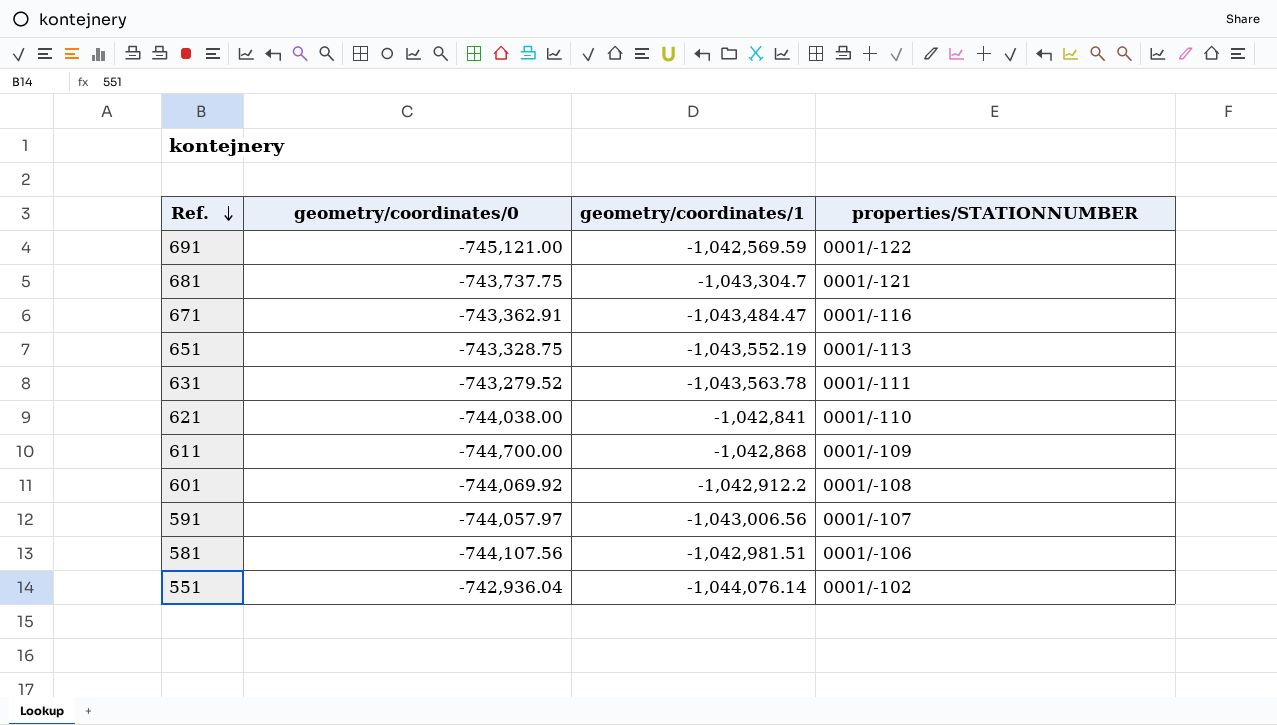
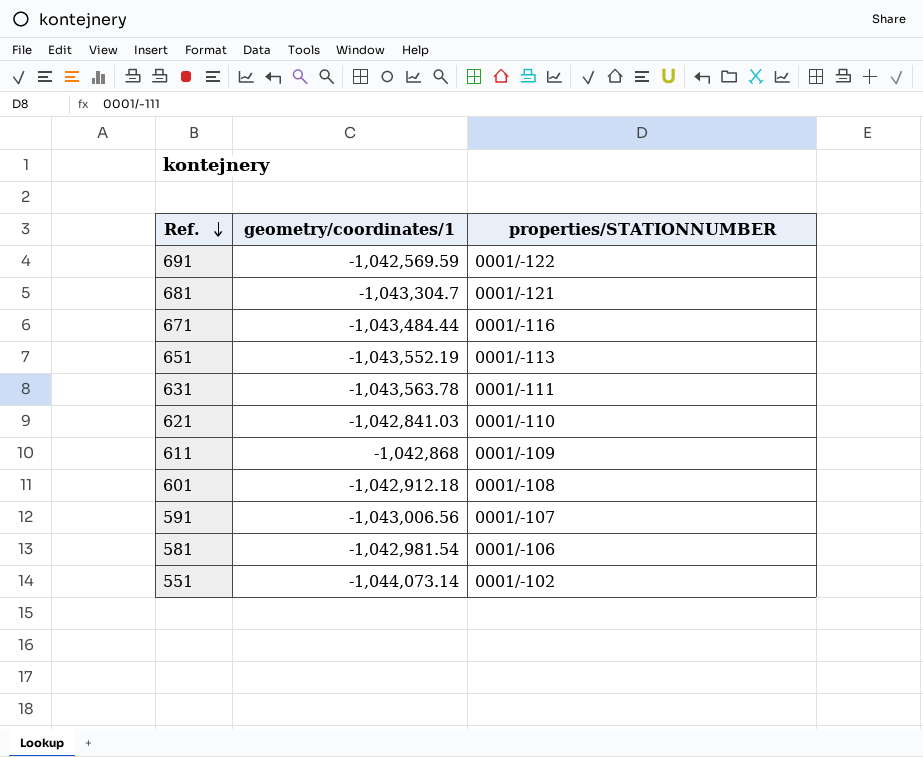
column geometry/coordinates/0 | position: 2 -> none
671 | geometry/coordinates/1: -1,043,484.47 -> -1,043,484.44
621 | geometry/coordinates/1: -1,042,841 -> -1,042,841.03
601 | geometry/coordinates/1: -1,042,912.2 -> -1,042,912.18
581 | geometry/coordinates/1: -1,042,981.51 -> -1,042,981.54
551 | geometry/coordinates/1: -1,044,076.14 -> -1,044,073.14

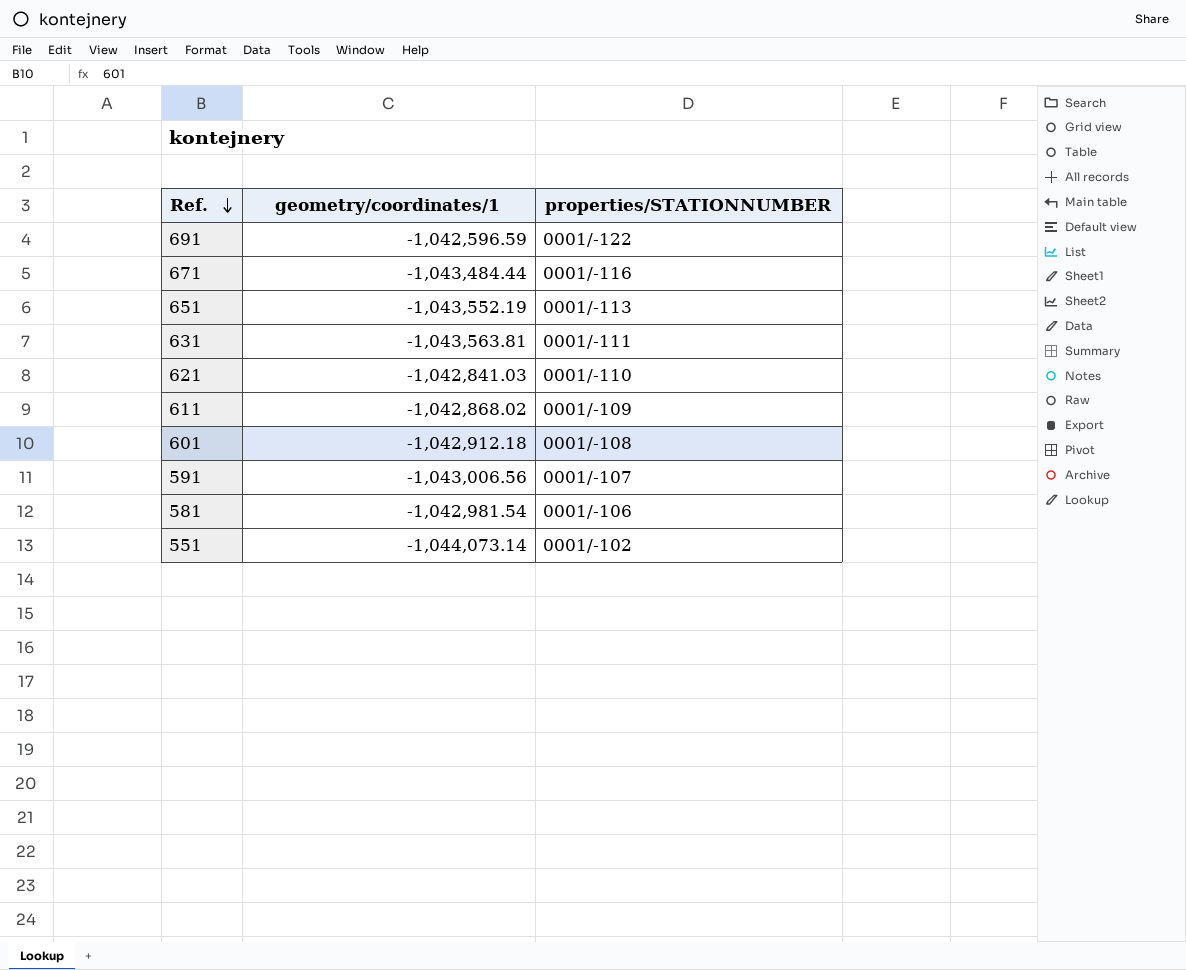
row 681: -1,043,304.7 | 0001/-121 -> none
691 | geometry/coordinates/1: -1,042,569.59 -> -1,042,596.59
631 | geometry/coordinates/1: -1,043,563.78 -> -1,043,563.81
611 | geometry/coordinates/1: -1,042,868 -> -1,042,868.02

